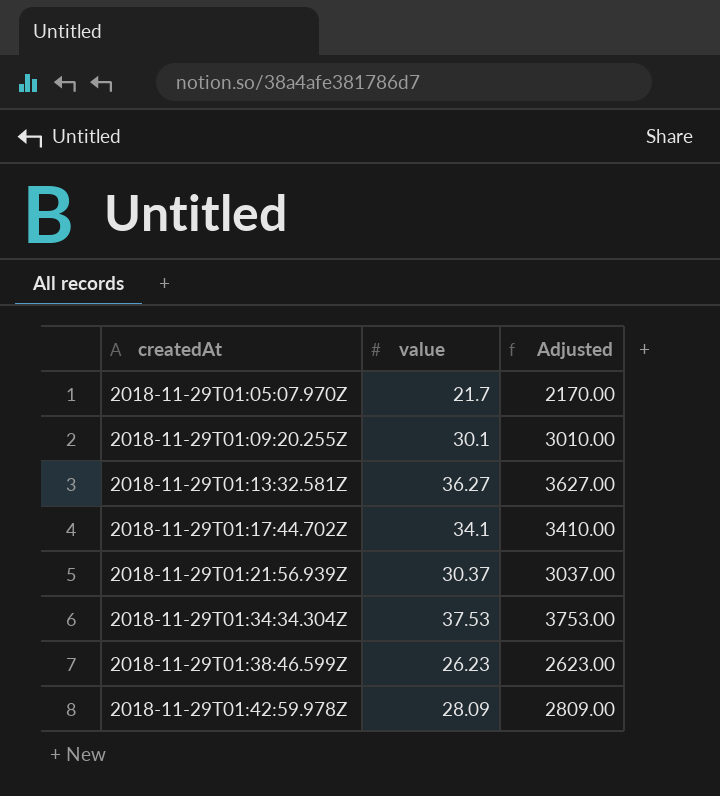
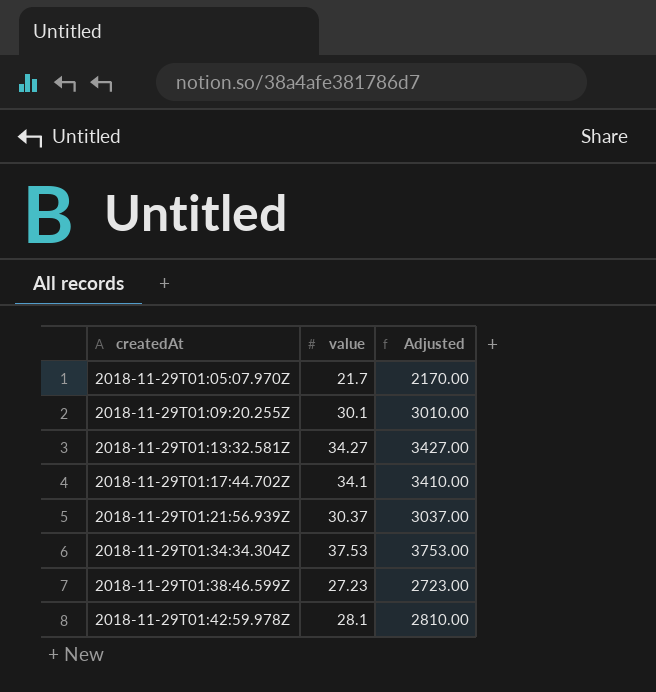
2018-11-29T01:13:32.581Z | value: 36.27 -> 34.27
2018-11-29T01:13:32.581Z | Adjusted: 3627.00 -> 3427.00
2018-11-29T01:38:46.599Z | value: 26.23 -> 27.23
2018-11-29T01:38:46.599Z | Adjusted: 2623.00 -> 2723.00
2018-11-29T01:42:59.978Z | value: 28.09 -> 28.1
2018-11-29T01:42:59.978Z | Adjusted: 2809.00 -> 2810.00

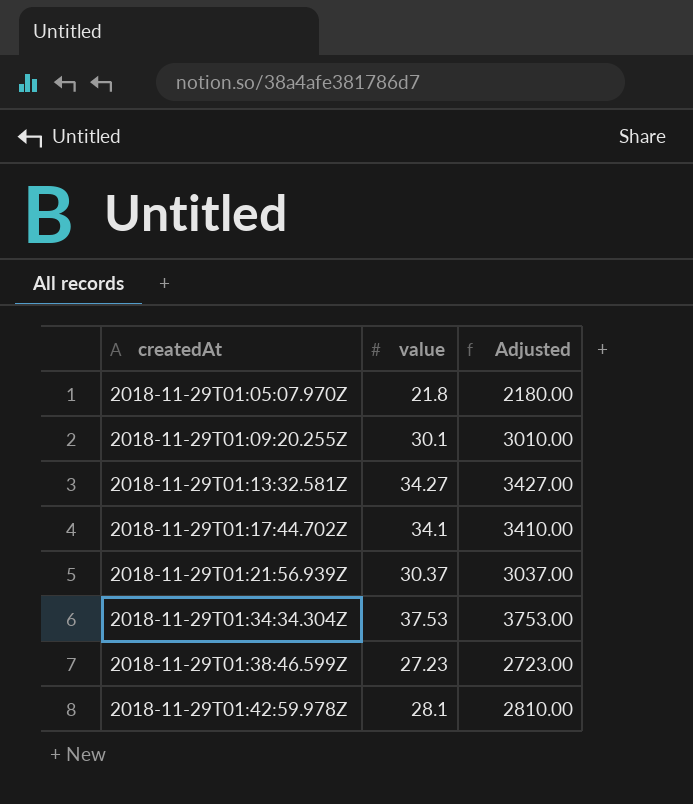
2018-11-29T01:05:07.970Z | value: 21.7 -> 21.8
2018-11-29T01:05:07.970Z | Adjusted: 2170.00 -> 2180.00

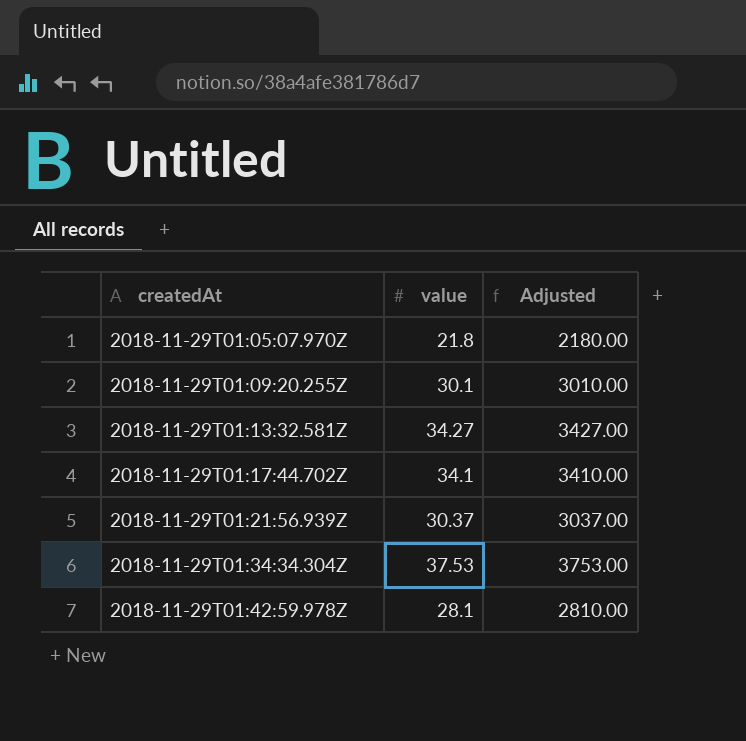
row 2018-11-29T01:38:46.599Z: 27.23 | 2723.00 -> none

